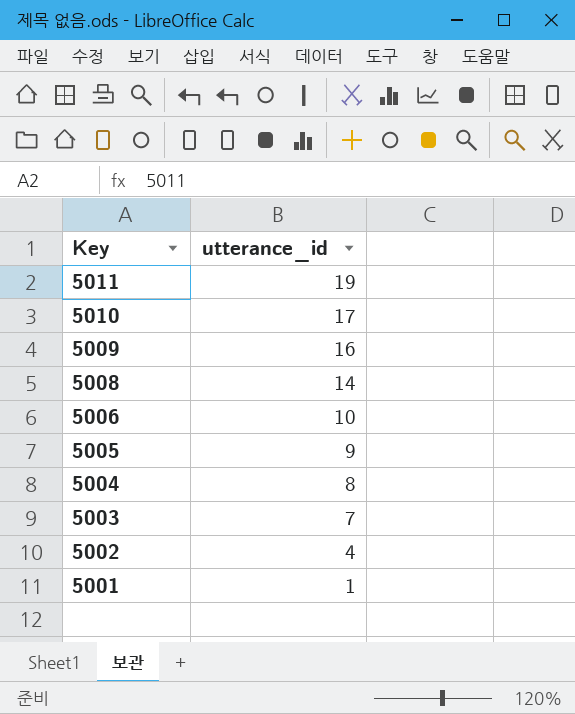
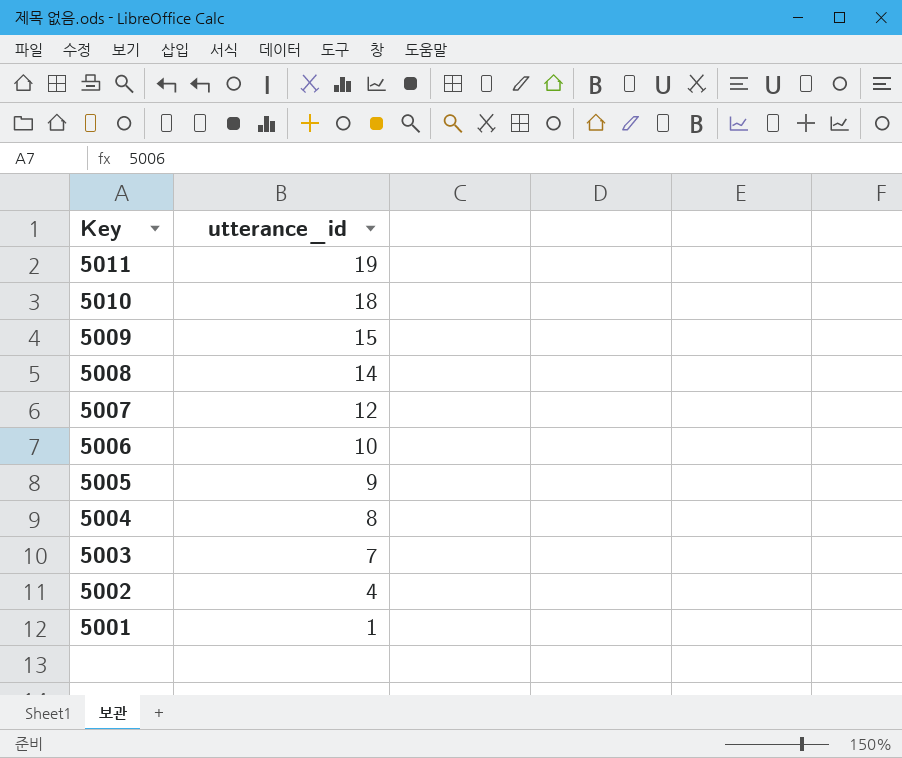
5010 | utterance_id: 17 -> 18
5009 | utterance_id: 16 -> 15
row 5007: none -> 12

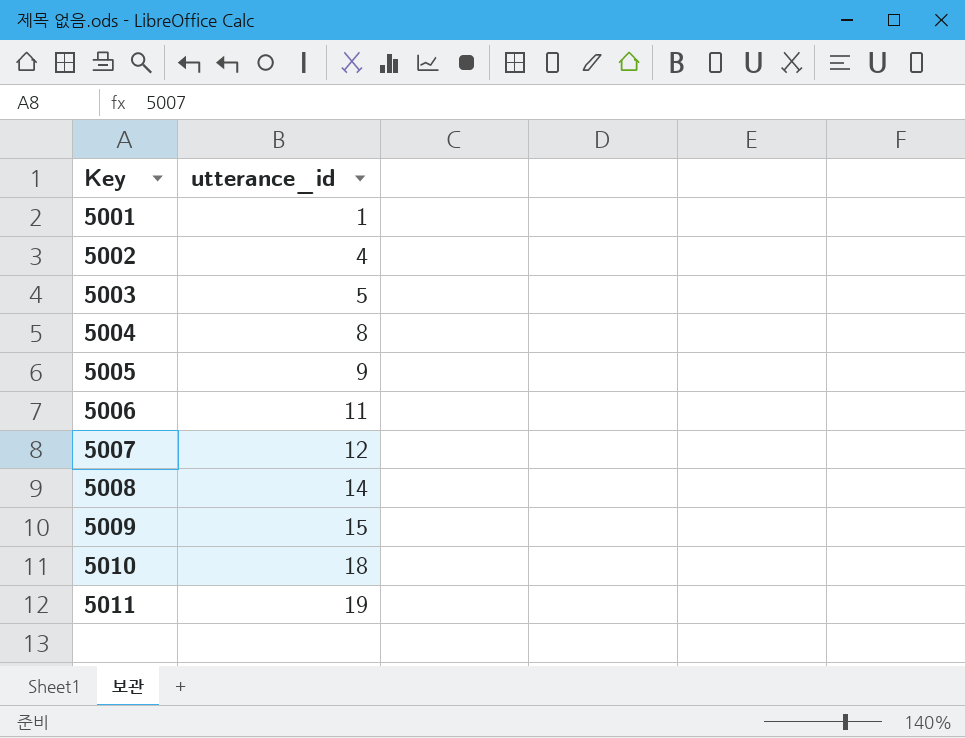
row order: Key descending -> Key ascending
5003 | utterance_id: 7 -> 5
5006 | utterance_id: 10 -> 11

